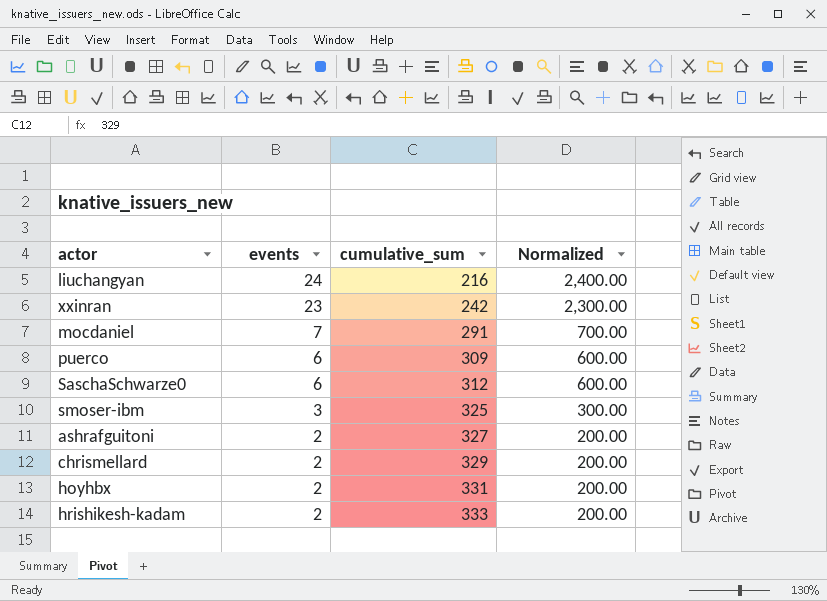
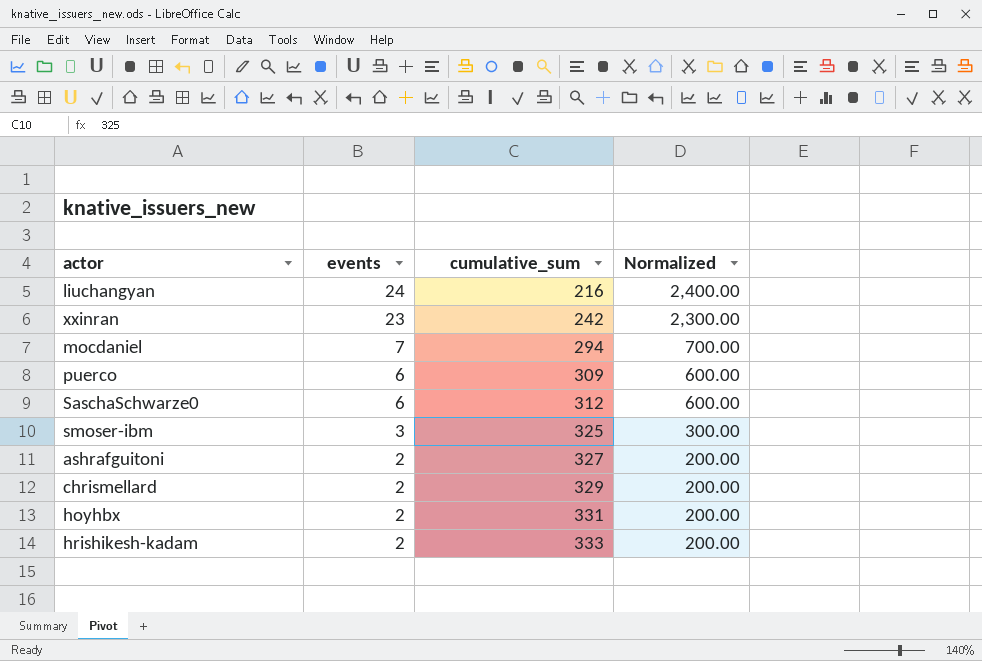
mocdaniel | cumulative_sum: 291 -> 294

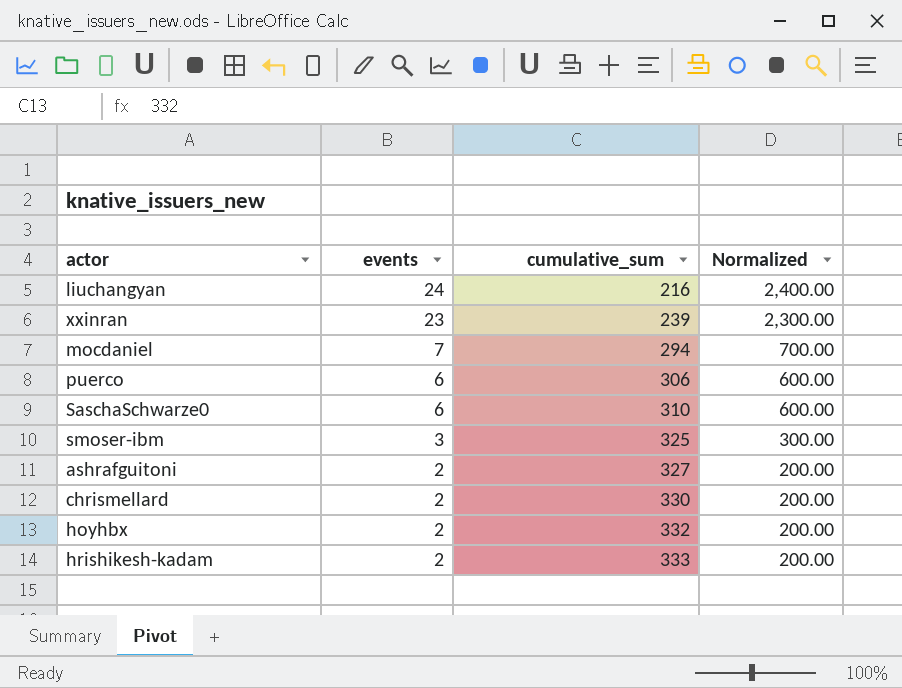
xxinran | cumulative_sum: 242 -> 239
puerco | cumulative_sum: 309 -> 306
SaschaSchwarze0 | cumulative_sum: 312 -> 310
chrismellard | cumulative_sum: 329 -> 330
hoyhbx | cumulative_sum: 331 -> 332

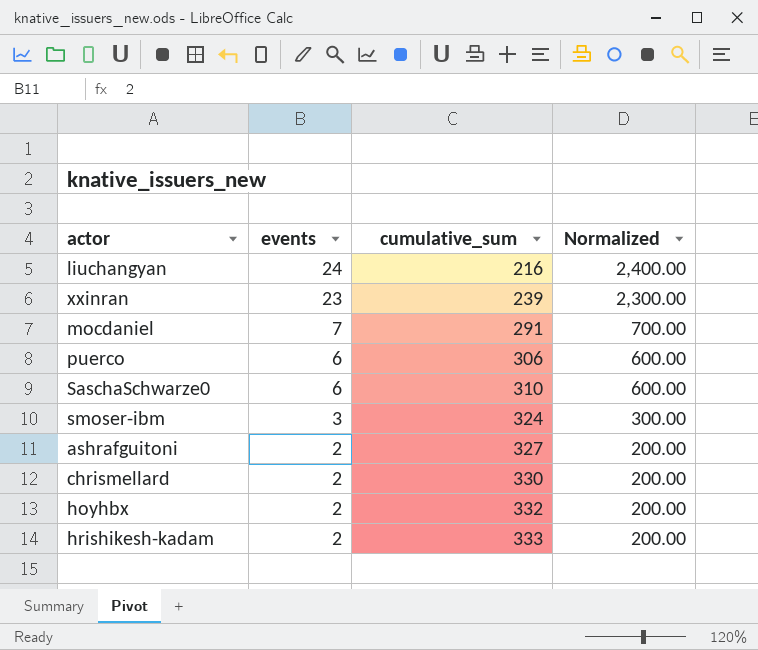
mocdaniel | cumulative_sum: 294 -> 291
smoser-ibm | cumulative_sum: 325 -> 324

